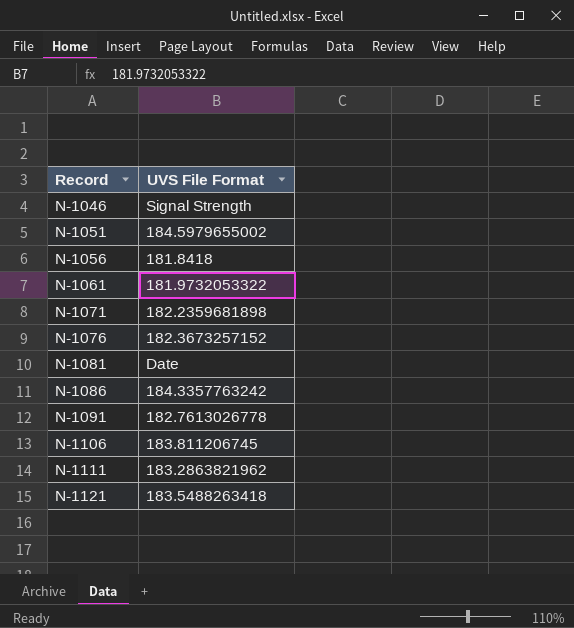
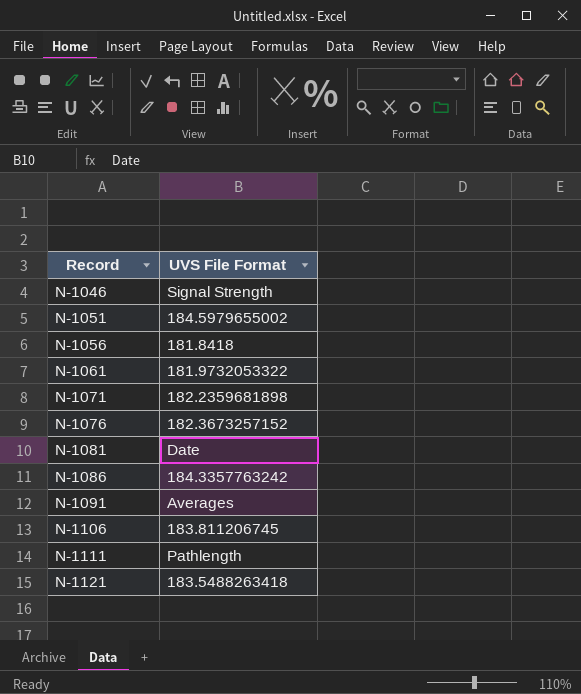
N-1091 | UVS File Format: 182.7613026778 -> Averages
N-1111 | UVS File Format: 183.2863821962 -> Pathlength

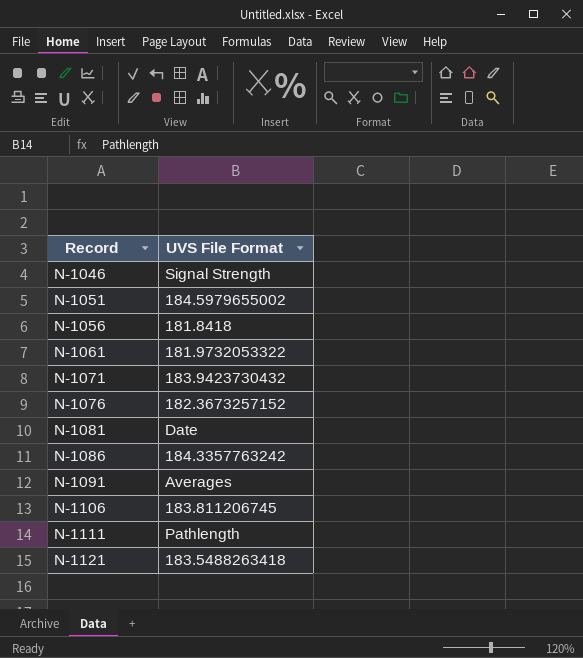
N-1071 | UVS File Format: 182.2359681898 -> 183.9423730432

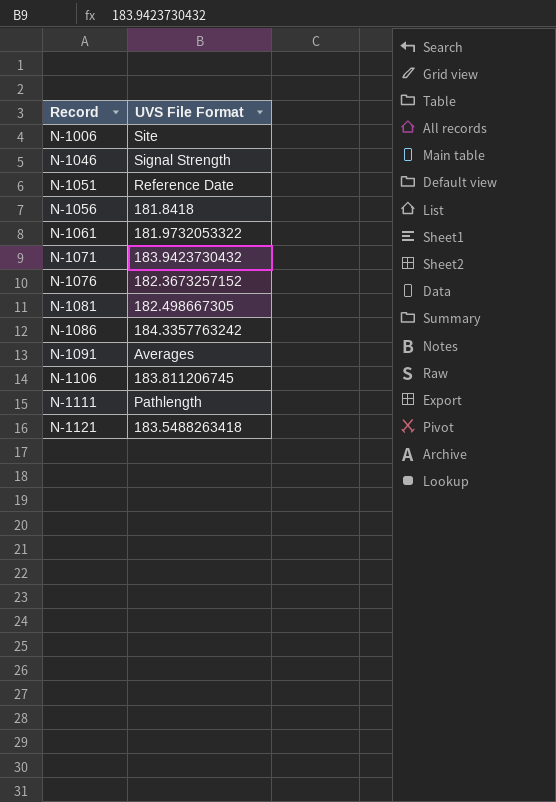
row N-1006: none -> Site
N-1051 | UVS File Format: 184.5979655002 -> Reference Date
N-1081 | UVS File Format: Date -> 182.498667305

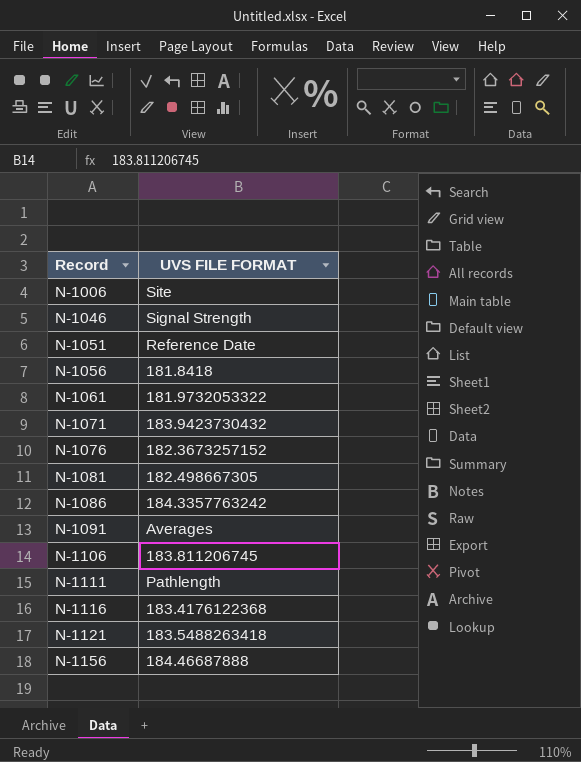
column name: UVS File Format -> UVS FILE FORMAT
row N-1116: none -> 183.4176122368
row N-1156: none -> 184.46687888

